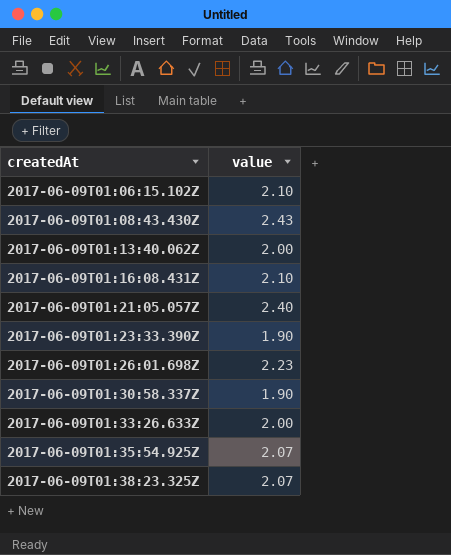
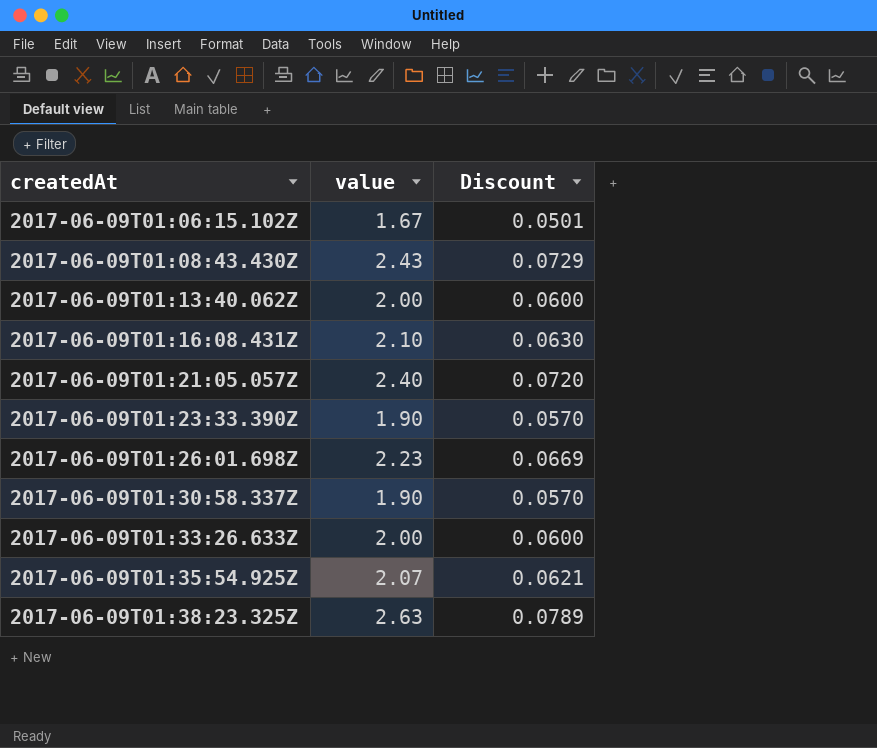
column Discount | formula: none -> [value] * 0.03
2017-06-09T01:06:15.102Z | value: 2.10 -> 1.67
2017-06-09T01:38:23.325Z | value: 2.07 -> 2.63

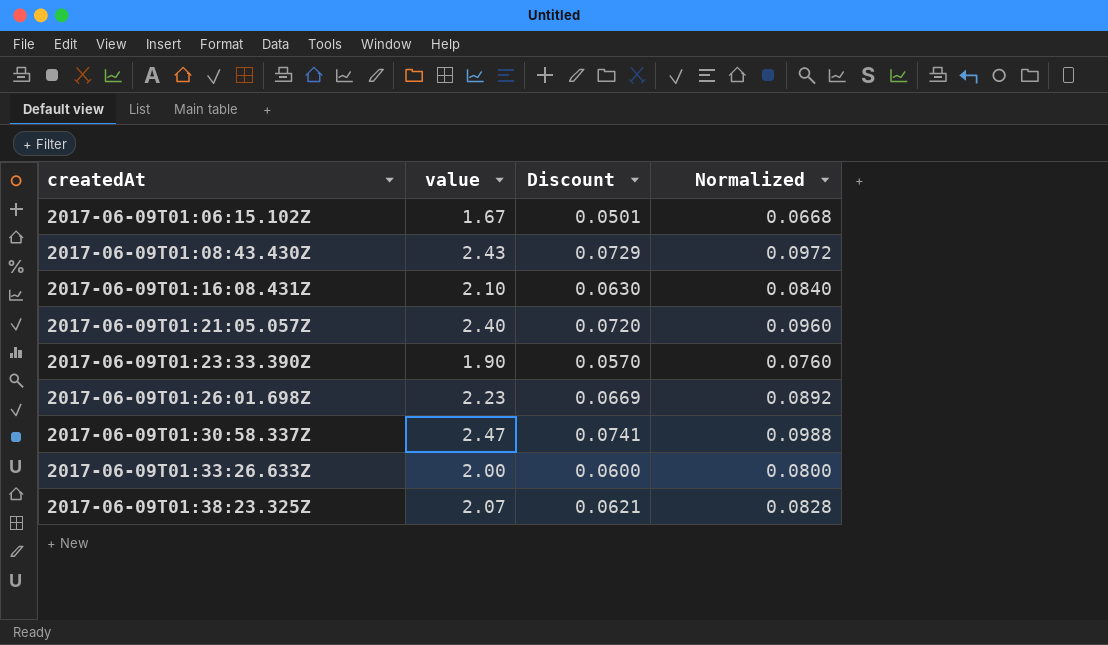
column Normalized | formula: none -> [value] * 0.04
row 2017-06-09T01:13:40.062Z: 2.00 | 0.0600 -> none
row 2017-06-09T01:35:54.925Z: 2.07 | 0.0621 -> none
2017-06-09T01:30:58.337Z | value: 1.90 -> 2.47
2017-06-09T01:30:58.337Z | Discount: 0.0570 -> 0.0741
2017-06-09T01:38:23.325Z | value: 2.63 -> 2.07
2017-06-09T01:38:23.325Z | Discount: 0.0789 -> 0.0621

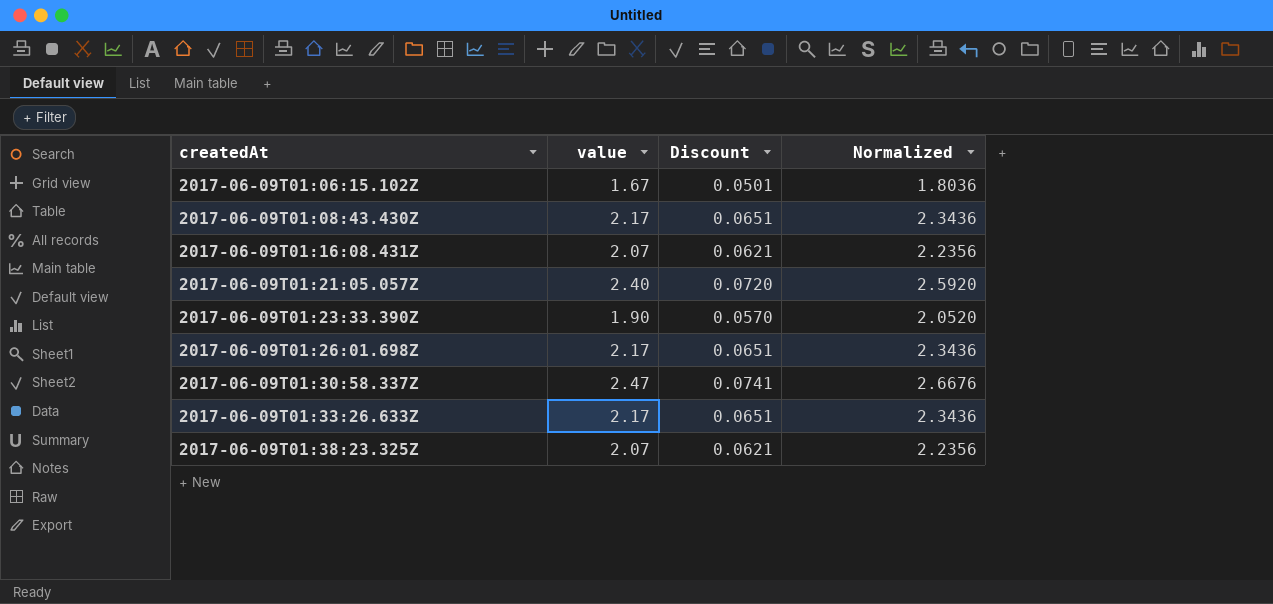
column Normalized | formula: [value] * 0.04 -> [value] * 1.08
2017-06-09T01:08:43.430Z | value: 2.43 -> 2.17
2017-06-09T01:08:43.430Z | Discount: 0.0729 -> 0.0651
2017-06-09T01:16:08.431Z | value: 2.10 -> 2.07
2017-06-09T01:16:08.431Z | Discount: 0.0630 -> 0.0621
2017-06-09T01:26:01.698Z | value: 2.23 -> 2.17
2017-06-09T01:26:01.698Z | Discount: 0.0669 -> 0.0651
2017-06-09T01:33:26.633Z | value: 2.00 -> 2.17
2017-06-09T01:33:26.633Z | Discount: 0.0600 -> 0.0651

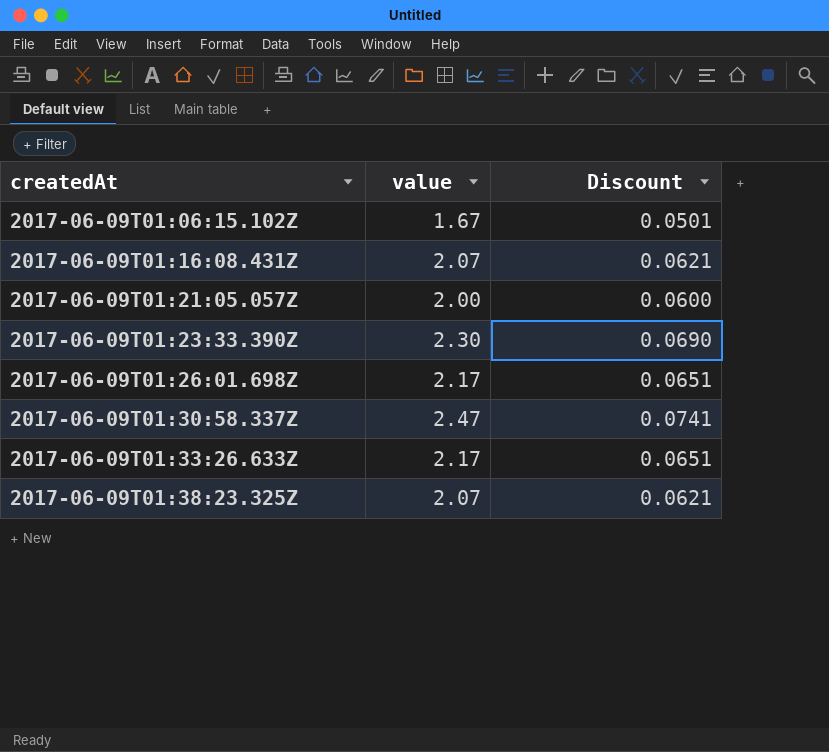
column Normalized | formula: [value] * 1.08 -> none
row 2017-06-09T01:08:43.430Z: 2.17 | 0.0651 | 2.3436 -> none
2017-06-09T01:21:05.057Z | value: 2.40 -> 2.00
2017-06-09T01:21:05.057Z | Discount: 0.0720 -> 0.0600
2017-06-09T01:23:33.390Z | value: 1.90 -> 2.30
2017-06-09T01:23:33.390Z | Discount: 0.0570 -> 0.0690

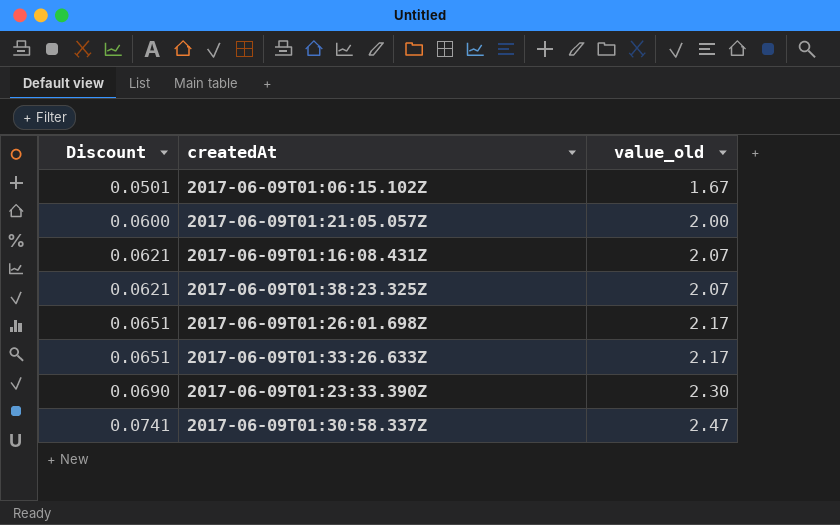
row order: createdAt ascending -> Discount ascending
column Discount | position: 3 -> 1
column name: value -> value_old

